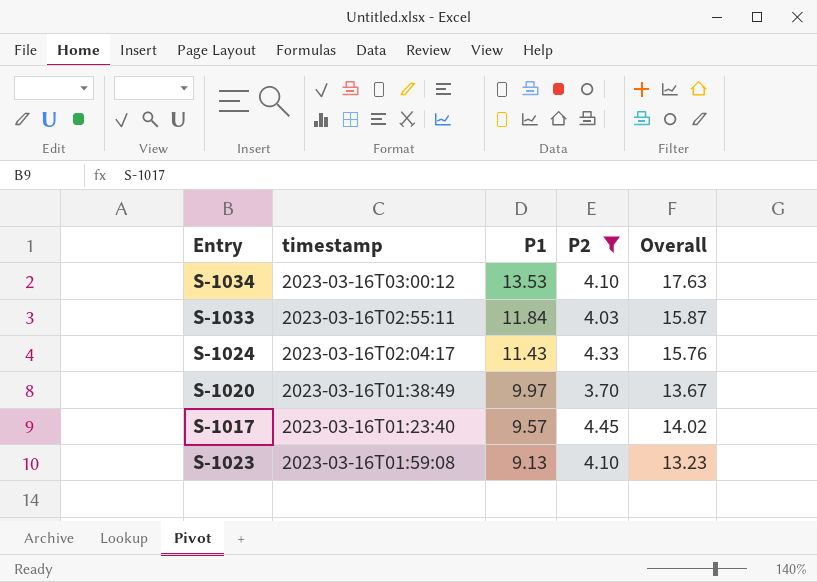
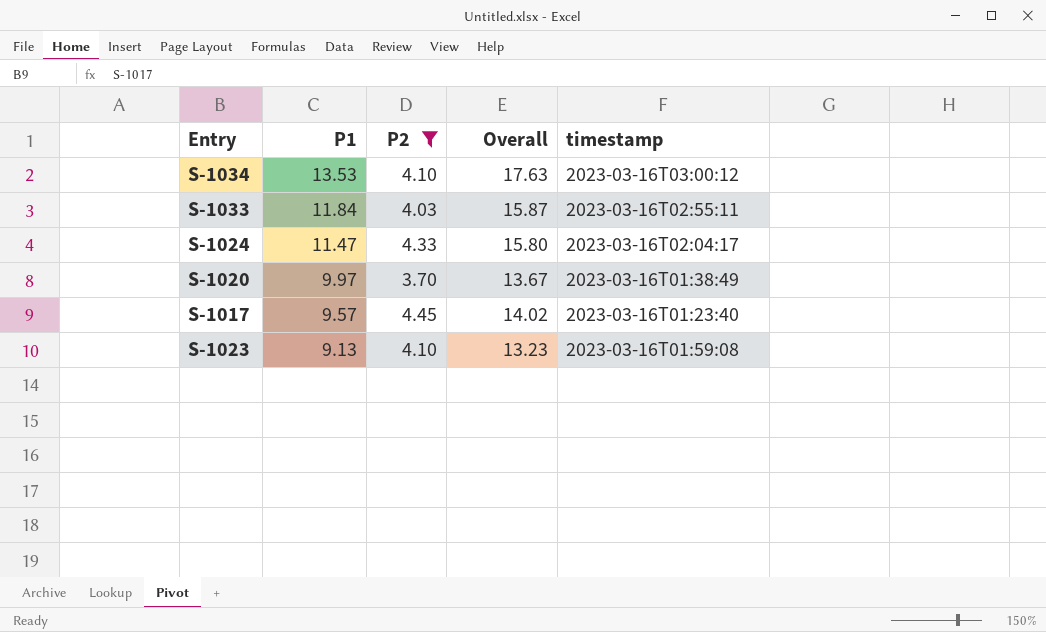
column timestamp | position: 2 -> 5
S-1024 | P1: 11.43 -> 11.47
S-1024 | Overall: 15.76 -> 15.80

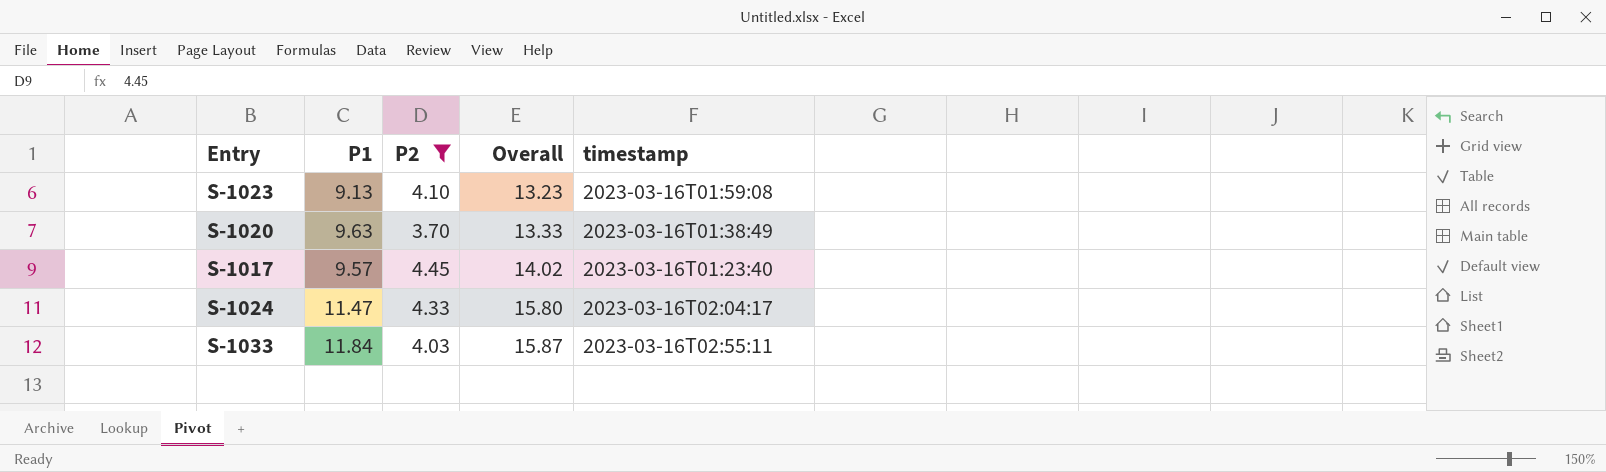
row order: P1 descending -> Overall ascending
row S-1034: 13.53 | 4.10 | 17.63 | 2023-03-16T03:00:12 -> none
S-1020 | P1: 9.97 -> 9.63
S-1020 | Overall: 13.67 -> 13.33

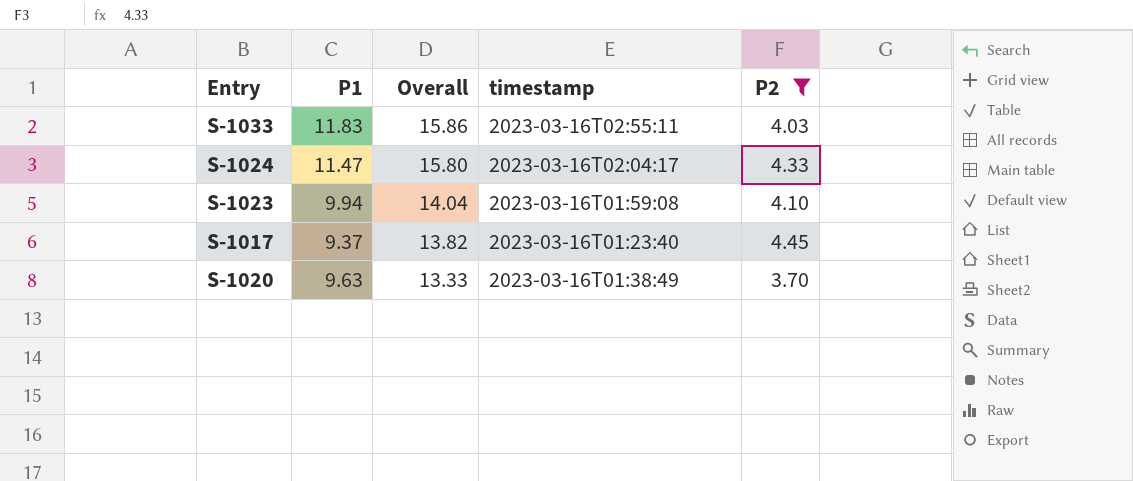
row order: Overall ascending -> Overall descending
column P2 | position: 3 -> 5
S-1033 | P1: 11.84 -> 11.83
S-1033 | Overall: 15.87 -> 15.86
S-1023 | P1: 9.13 -> 9.94
S-1023 | Overall: 13.23 -> 14.04
S-1017 | P1: 9.57 -> 9.37
S-1017 | Overall: 14.02 -> 13.82

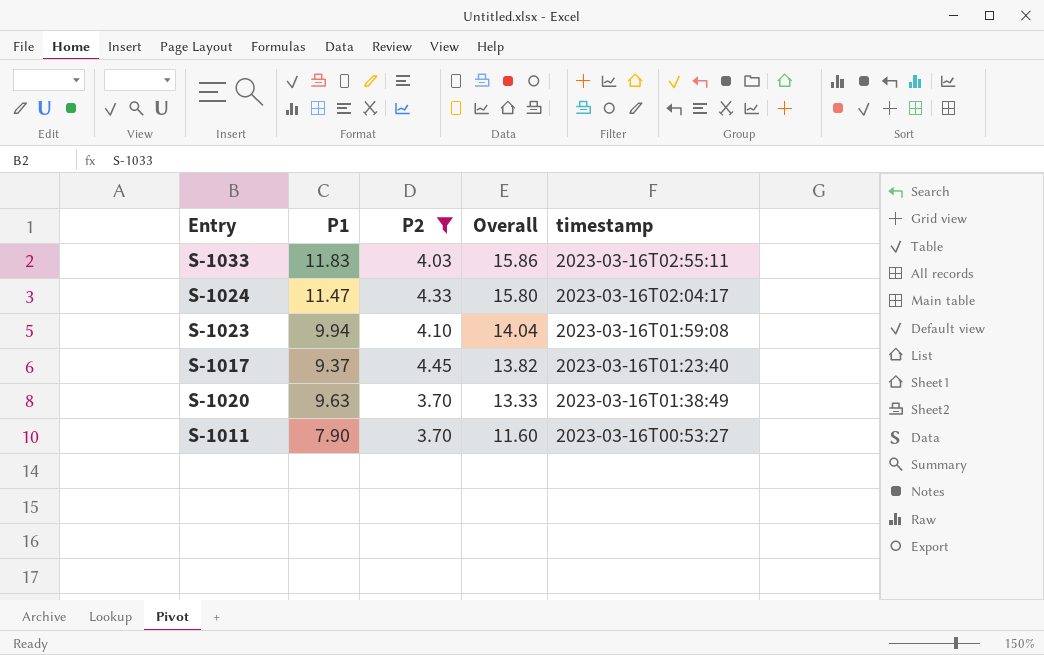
column P2 | position: 5 -> 3
row S-1011: none -> 7.90 | 3.70 | 11.60 | 2023-03-16T00:53:27

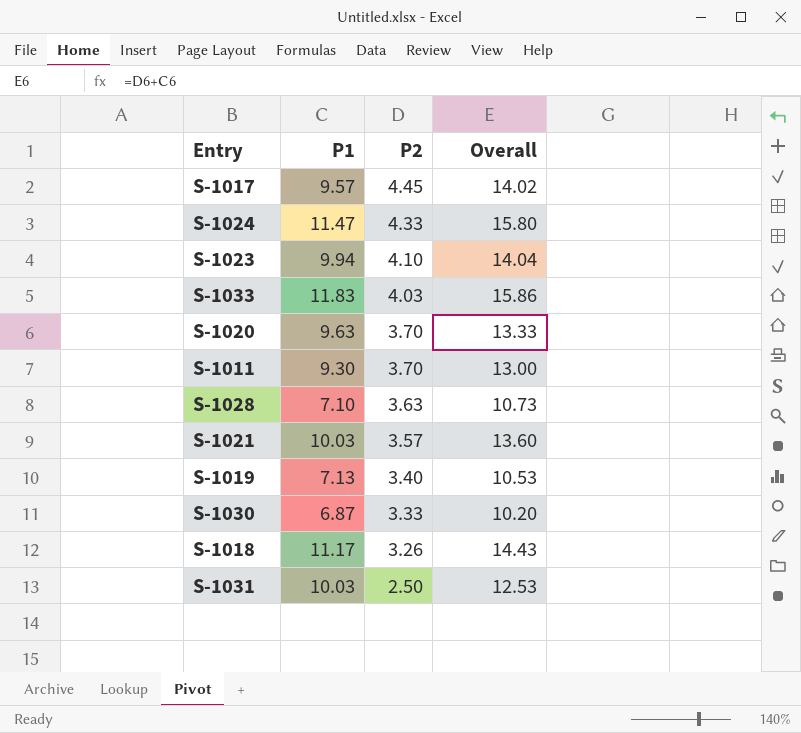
filter: P2 >= 3.70 -> none
row order: Overall descending -> P2 descending
column timestamp | position: 5 -> none
S-1017 | P1: 9.37 -> 9.57
S-1017 | Overall: 13.82 -> 14.02
S-1011 | P1: 7.90 -> 9.30
S-1011 | Overall: 11.60 -> 13.00

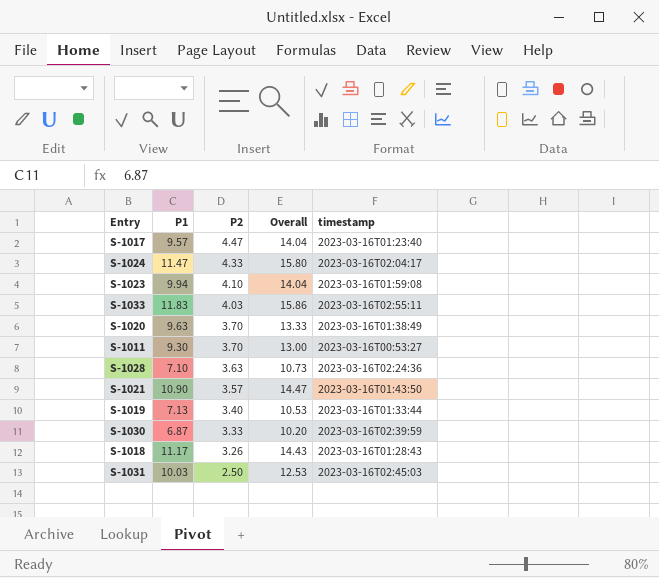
column timestamp | position: none -> 5
S-1017 | P2: 4.45 -> 4.47
S-1017 | Overall: 14.02 -> 14.04
S-1021 | P1: 10.03 -> 10.90
S-1021 | Overall: 13.60 -> 14.47

